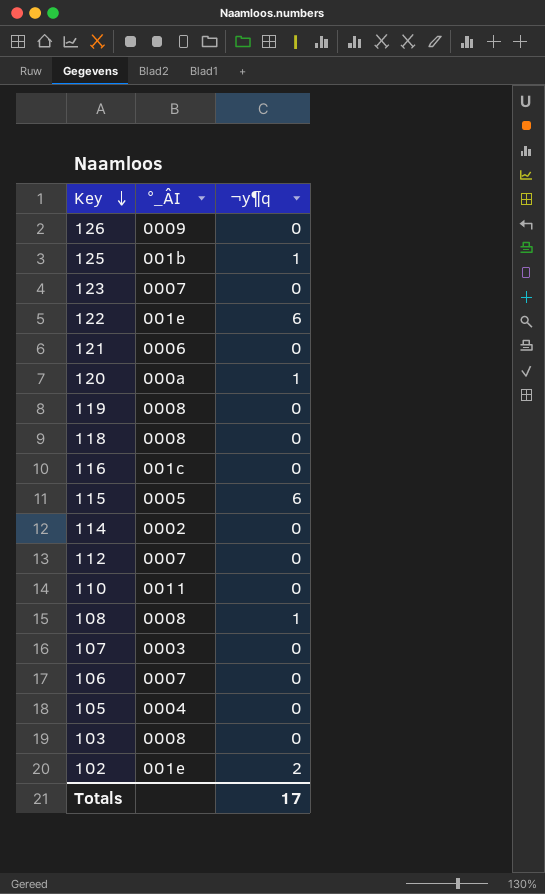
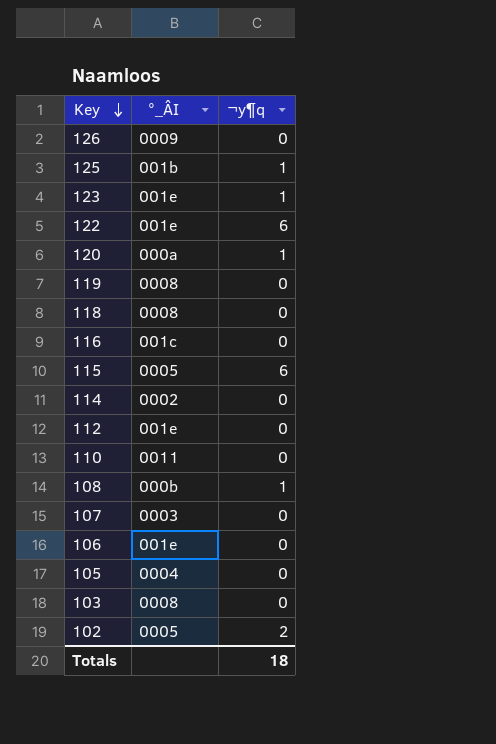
row 121: 0006 | 0 -> none
123 | °_ÂI: 0007 -> 001e
123 | ¬y¶q: 0 -> 1
112 | °_ÂI: 0007 -> 001e
108 | °_ÂI: 0008 -> 000b
106 | °_ÂI: 0007 -> 001e
102 | °_ÂI: 001e -> 0005
Totals | ¬y¶q: 17 -> 18

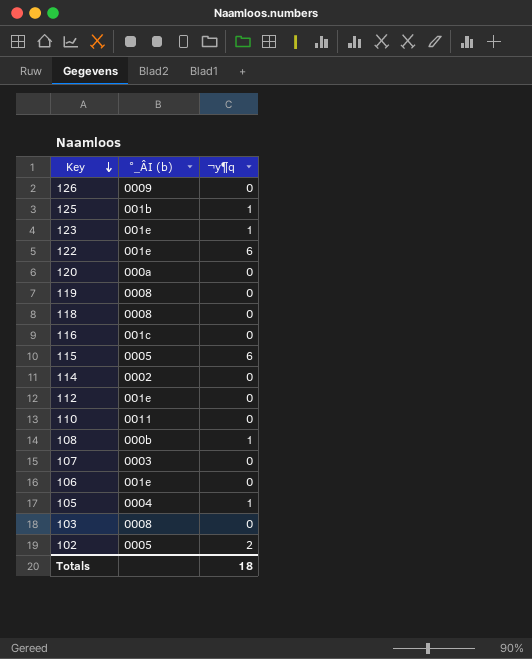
column name: °_ÂI -> °_ÂI (b)
120 | ¬y¶q: 1 -> 0
105 | ¬y¶q: 0 -> 1

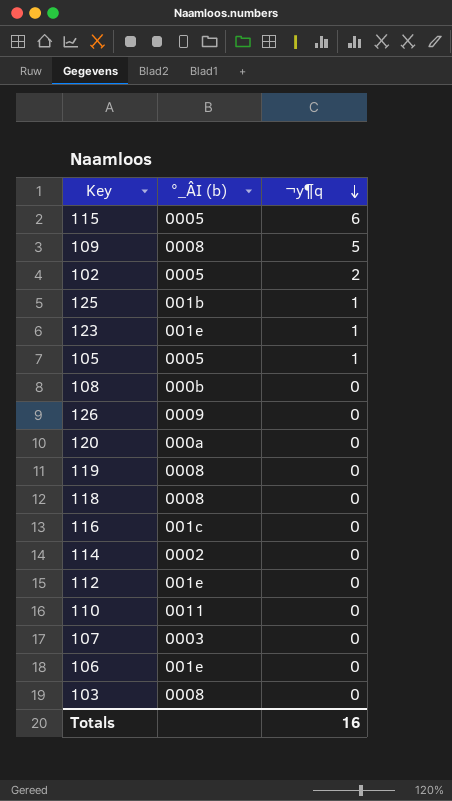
row order: Key descending -> ¬y¶q descending
row 122: 001e | 6 -> none
row 109: none -> 0008 | 5
105 | °_ÂI (b): 0004 -> 0005
108 | ¬y¶q: 1 -> 0
Totals | ¬y¶q: 18 -> 16

